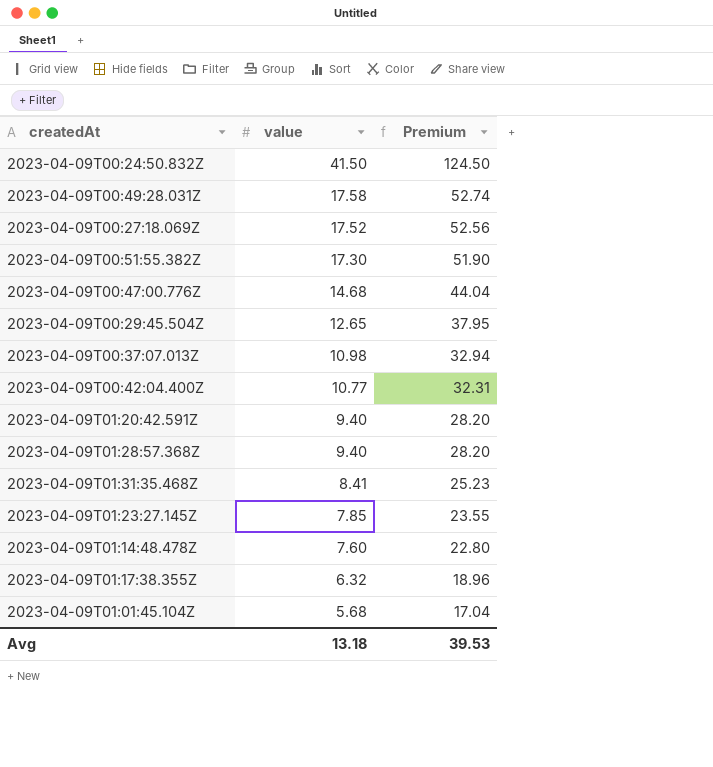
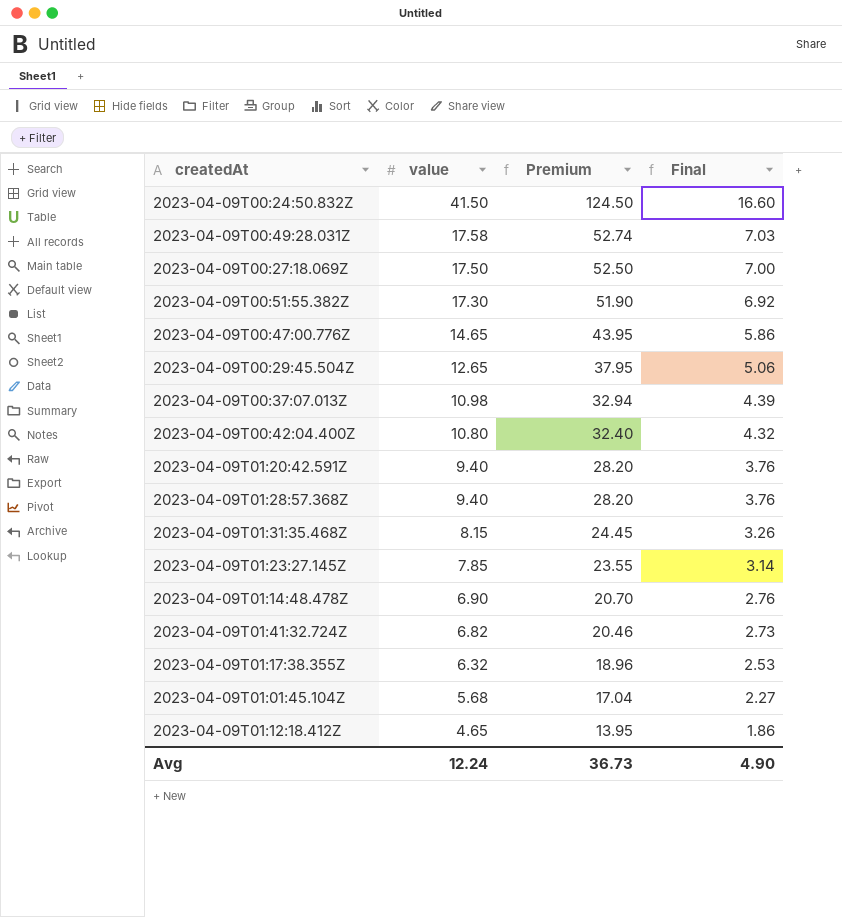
column Final | formula: none -> [value] * 0.4
2023-04-09T00:27:18.069Z | value: 17.52 -> 17.50
2023-04-09T00:27:18.069Z | Premium: 52.56 -> 52.50
2023-04-09T00:47:00.776Z | value: 14.68 -> 14.65
2023-04-09T00:47:00.776Z | Premium: 44.04 -> 43.95
2023-04-09T00:42:04.400Z | value: 10.77 -> 10.80
2023-04-09T00:42:04.400Z | Premium: 32.31 -> 32.40
2023-04-09T01:31:35.468Z | value: 8.41 -> 8.15
2023-04-09T01:31:35.468Z | Premium: 25.23 -> 24.45
2023-04-09T01:14:48.478Z | value: 7.60 -> 6.90
2023-04-09T01:14:48.478Z | Premium: 22.80 -> 20.70
row 2023-04-09T01:41:32.724Z: none -> 6.82 | 20.46 | 2.73
row 2023-04-09T01:12:18.412Z: none -> 4.65 | 13.95 | 1.86
Avg | value: 13.18 -> 12.24
Avg | Premium: 39.53 -> 36.73

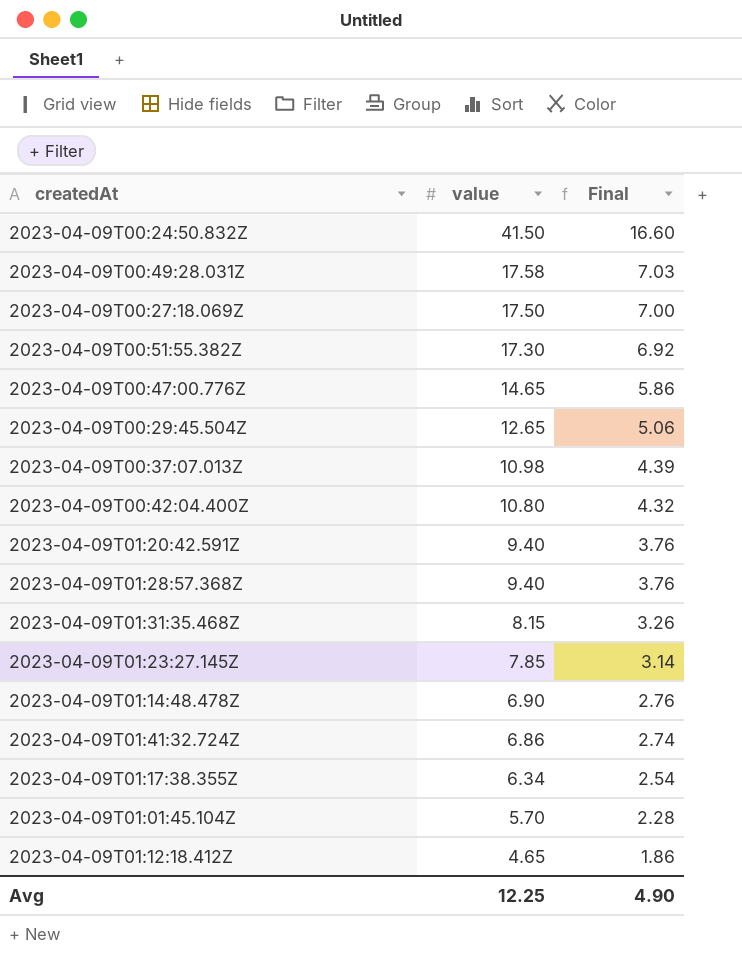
column Premium | formula: [value] * 3 -> none
2023-04-09T01:41:32.724Z | value: 6.82 -> 6.86
2023-04-09T01:41:32.724Z | Final: 2.73 -> 2.74
2023-04-09T01:17:38.355Z | value: 6.32 -> 6.34
2023-04-09T01:17:38.355Z | Final: 2.53 -> 2.54
2023-04-09T01:01:45.104Z | value: 5.68 -> 5.70
2023-04-09T01:01:45.104Z | Final: 2.27 -> 2.28
Avg | value: 12.24 -> 12.25

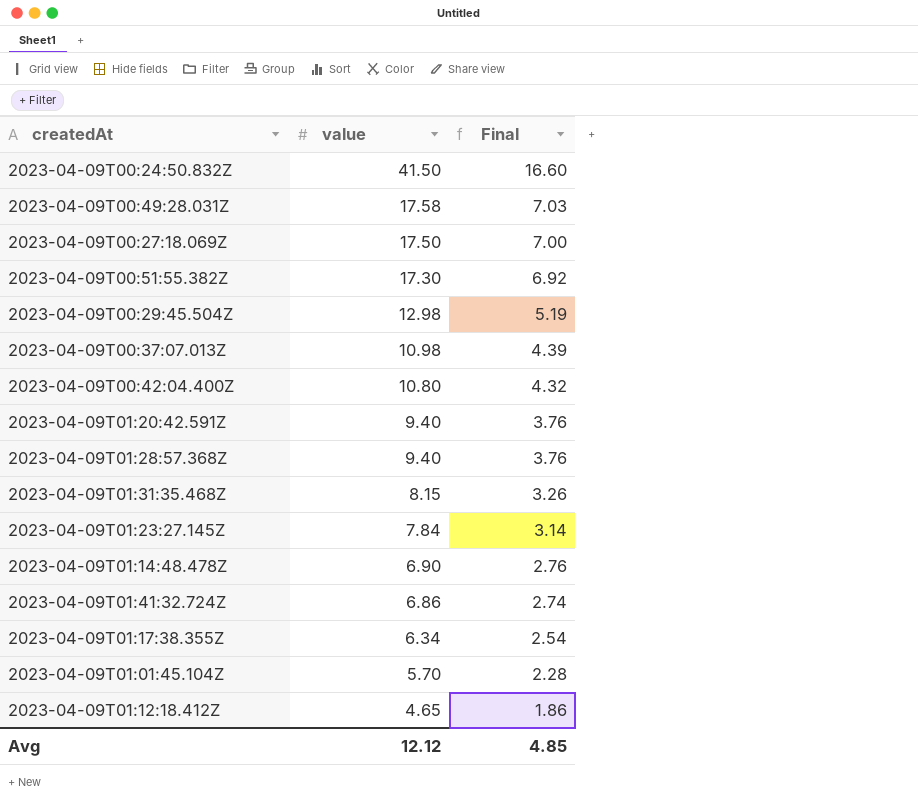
row 2023-04-09T00:47:00.776Z: 14.65 | 5.86 -> none
2023-04-09T00:29:45.504Z | value: 12.65 -> 12.98
2023-04-09T00:29:45.504Z | Final: 5.06 -> 5.19
2023-04-09T01:23:27.145Z | value: 7.85 -> 7.84
Avg | value: 12.25 -> 12.12
Avg | Final: 4.90 -> 4.85

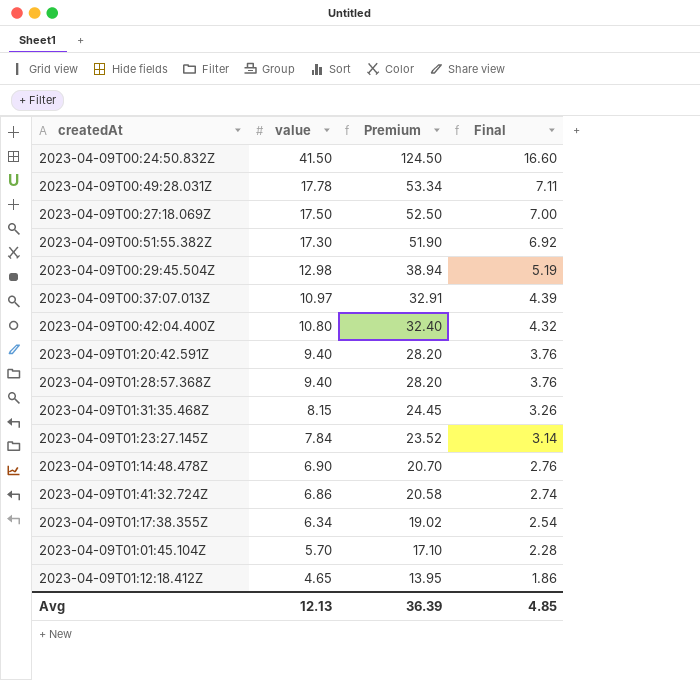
column Premium | formula: none -> [value] * 3
2023-04-09T00:49:28.031Z | value: 17.58 -> 17.78
2023-04-09T00:49:28.031Z | Final: 7.03 -> 7.11
2023-04-09T00:37:07.013Z | value: 10.98 -> 10.97
Avg | value: 12.12 -> 12.13

